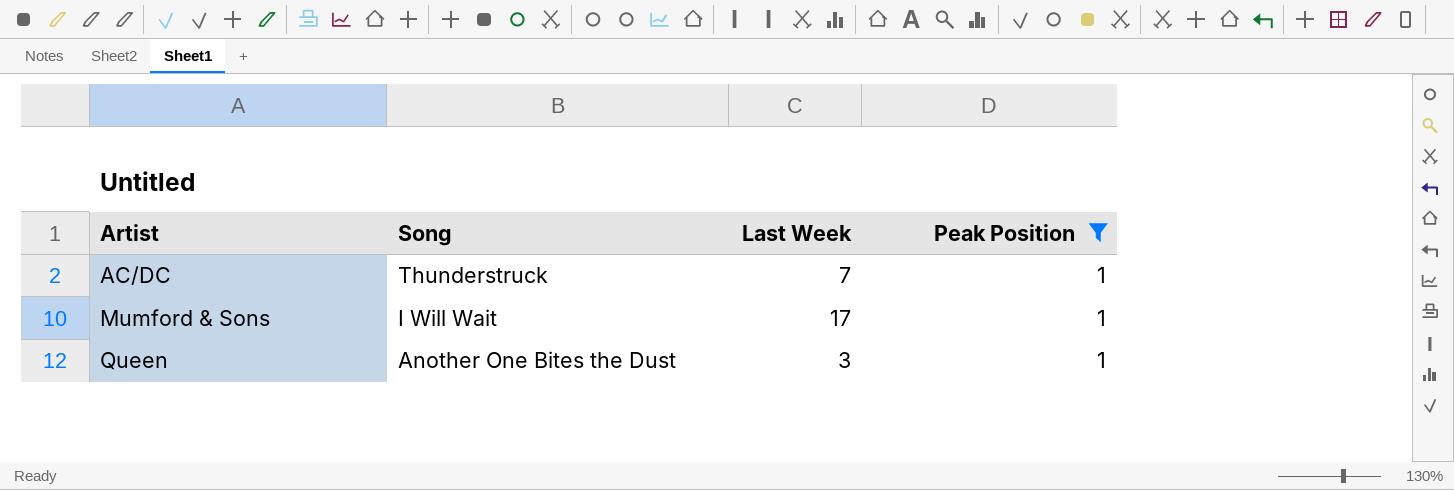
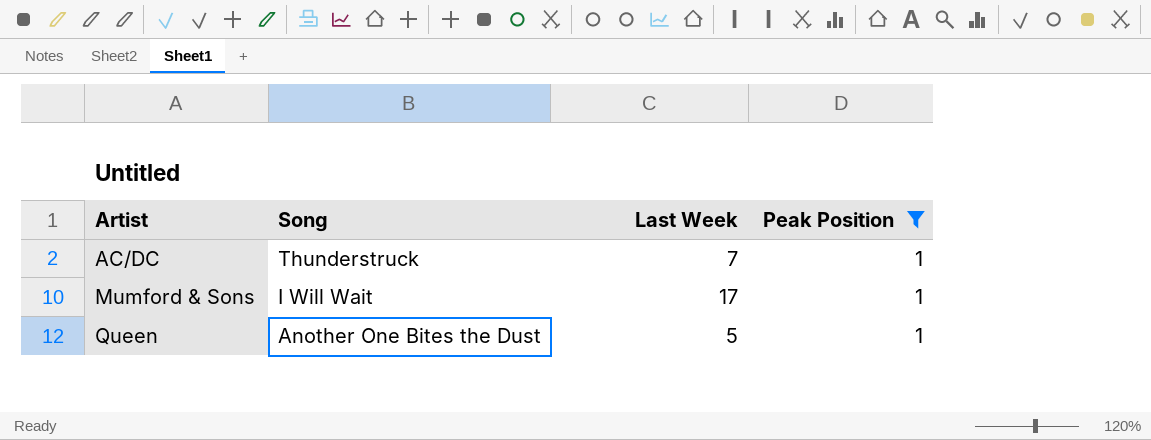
Queen | Last Week: 3 -> 5

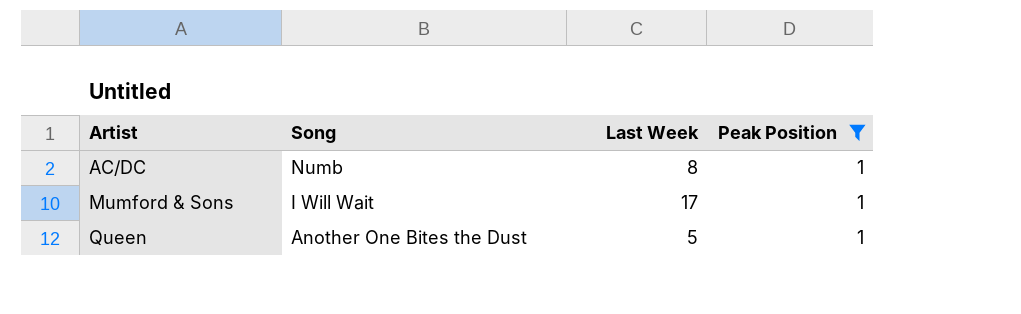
AC/DC | Song: Thunderstruck -> Numb
AC/DC | Last Week: 7 -> 8

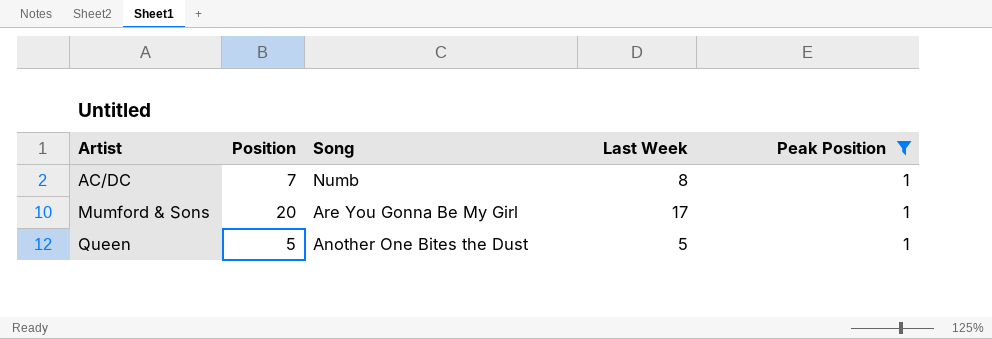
column Position | position: none -> 2
Mumford & Sons | Song: I Will Wait -> Are You Gonna Be My Girl

